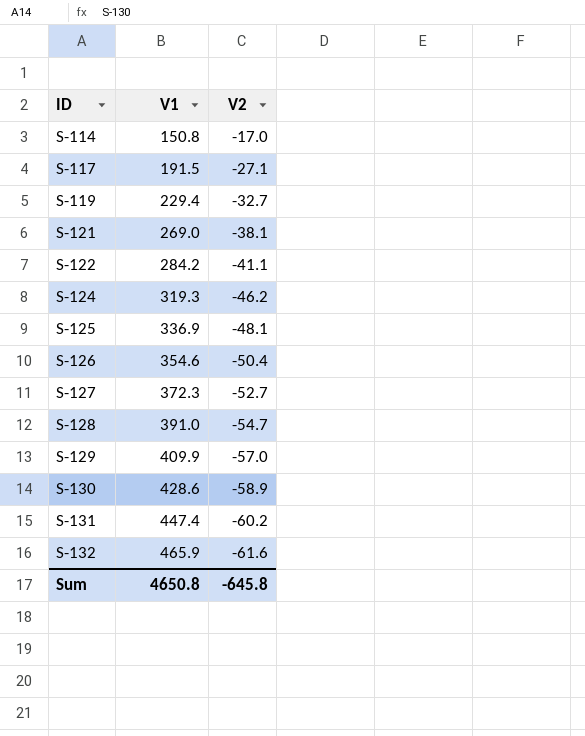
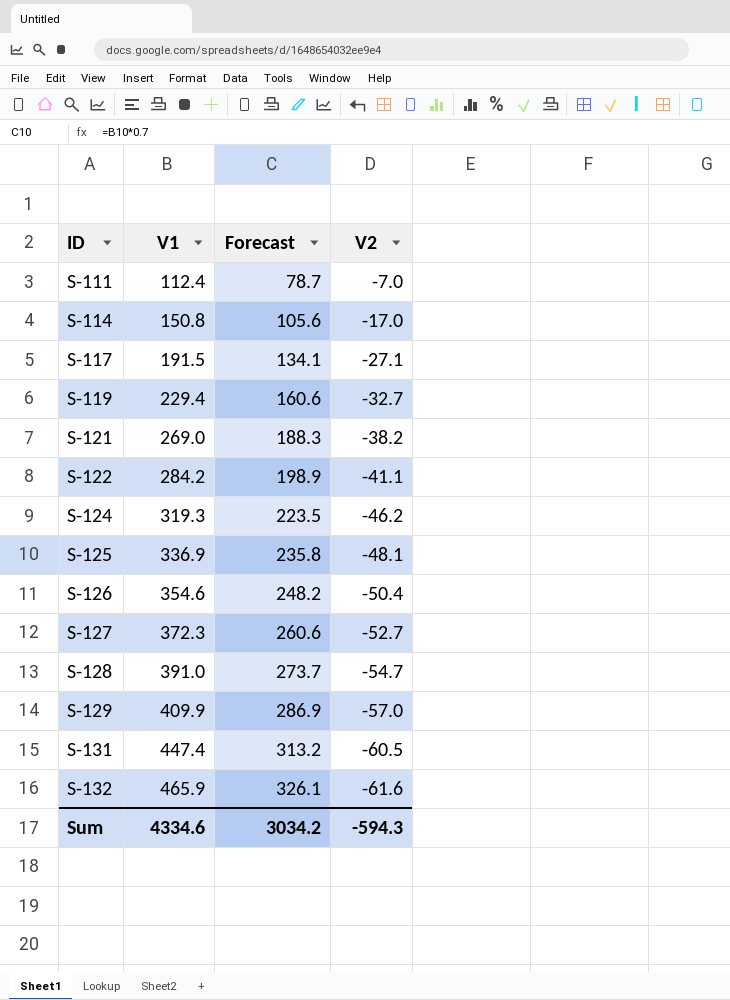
column Forecast | formula: none -> [V1] * 0.7
row S-130: 428.6 | -58.9 -> none
row S-111: none -> 112.4 | 78.7 | -7.0
S-121 | V2: -38.1 -> -38.2
S-131 | V2: -60.2 -> -60.5
Sum | V1: 4650.8 -> 4334.6
Sum | V2: -645.8 -> -594.3

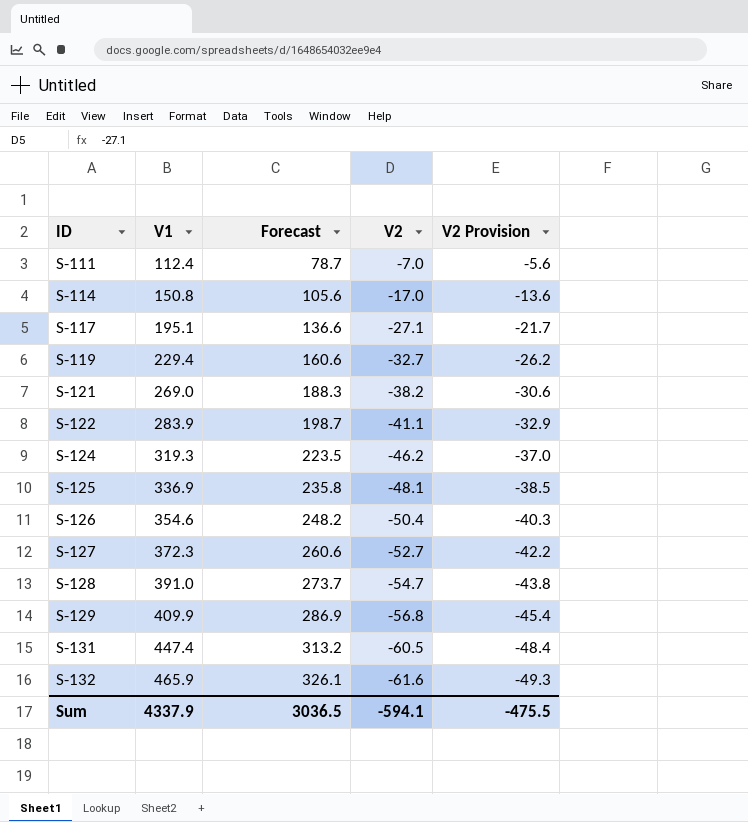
column V2 Provision | formula: none -> [V2] * 0.8
S-117 | V1: 191.5 -> 195.1
S-117 | Forecast: 134.1 -> 136.6
S-122 | V1: 284.2 -> 283.9
S-122 | Forecast: 198.9 -> 198.7
S-129 | V2: -57.0 -> -56.8
Sum | V1: 4334.6 -> 4337.9
Sum | Forecast: 3034.2 -> 3036.5
Sum | V2: -594.3 -> -594.1

